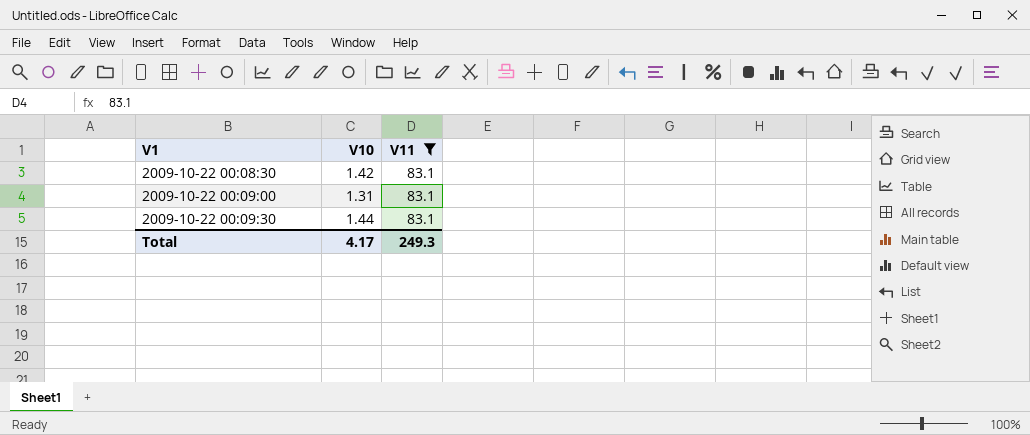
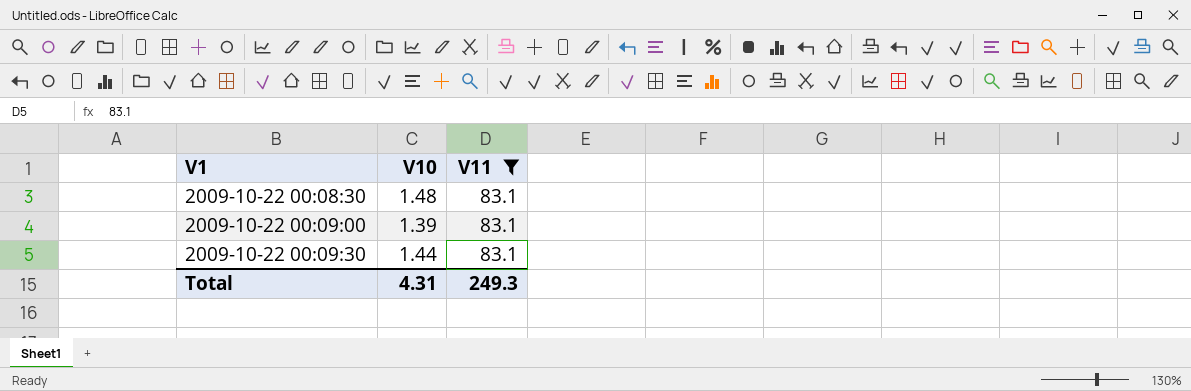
2009-10-22 00:08:30 | V10: 1.42 -> 1.48
2009-10-22 00:09:00 | V10: 1.31 -> 1.39
Total | V10: 4.17 -> 4.31

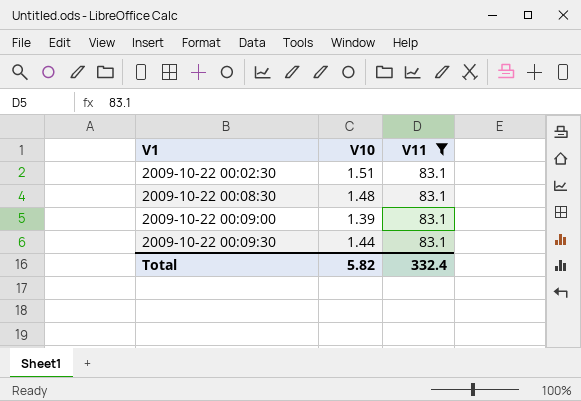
row 2009-10-22 00:02:30: none -> 1.51 | 83.1
Total | V10: 4.31 -> 5.82
Total | V11: 249.3 -> 332.4

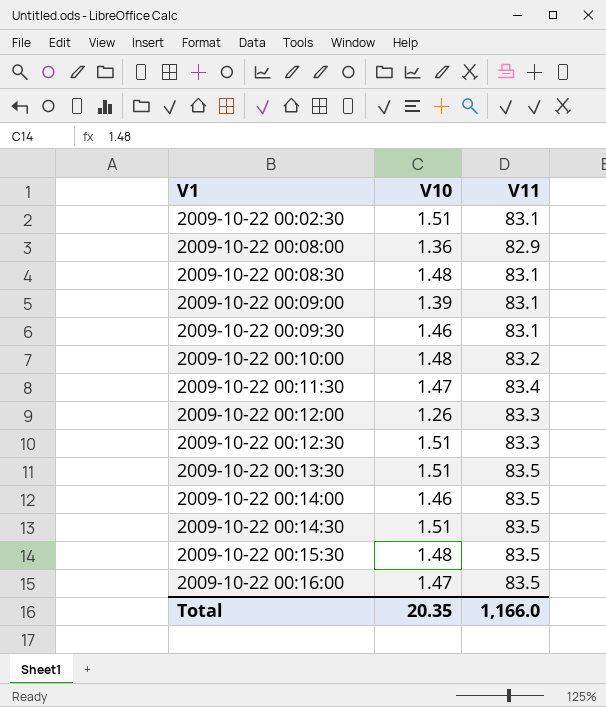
filter: V11 = 83.1 -> none
2009-10-22 00:09:30 | V10: 1.44 -> 1.46
Total | V10: 5.82 -> 20.35
Total | V11: 332.4 -> 1,166.0

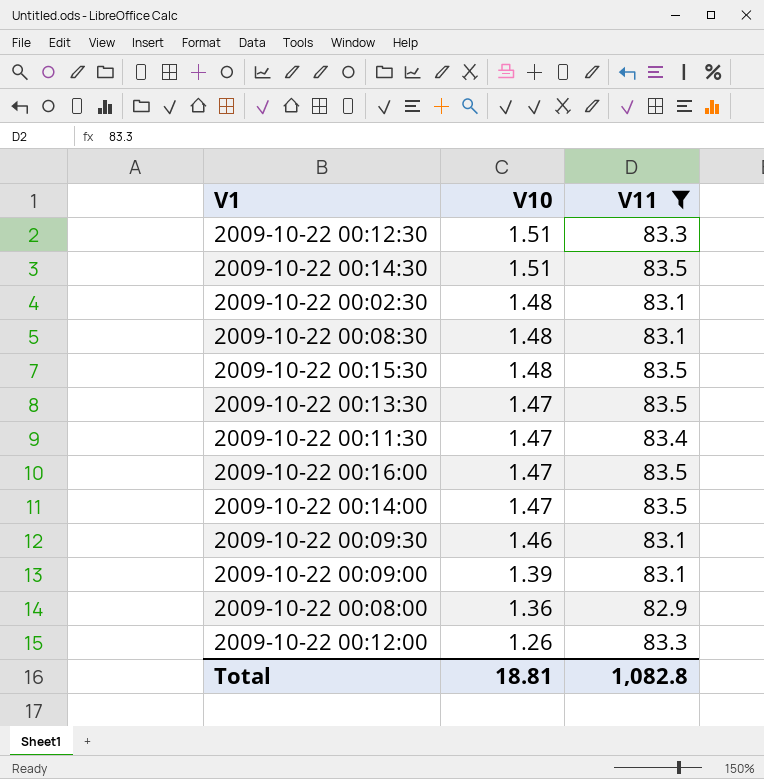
filter: none -> V11 != 83.2
row order: V1 ascending -> V10 descending
2009-10-22 00:02:30 | V10: 1.51 -> 1.48
2009-10-22 00:13:30 | V10: 1.51 -> 1.47
2009-10-22 00:14:00 | V10: 1.46 -> 1.47
Total | V10: 20.35 -> 18.81
Total | V11: 1,166.0 -> 1,082.8

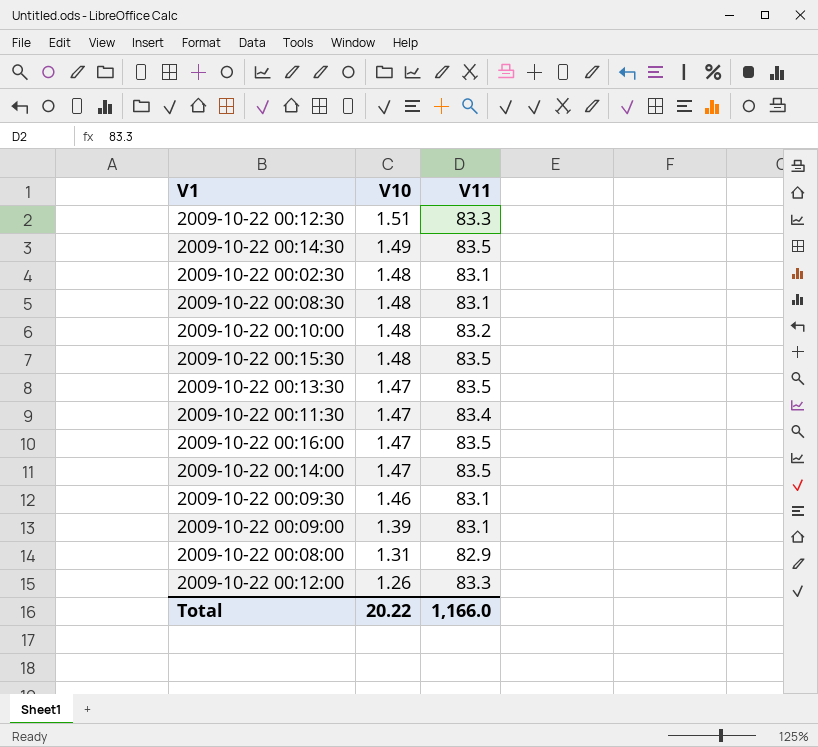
filter: V11 != 83.2 -> none
2009-10-22 00:14:30 | V10: 1.51 -> 1.49
2009-10-22 00:08:00 | V10: 1.36 -> 1.31
Total | V10: 18.81 -> 20.22
Total | V11: 1,082.8 -> 1,166.0

